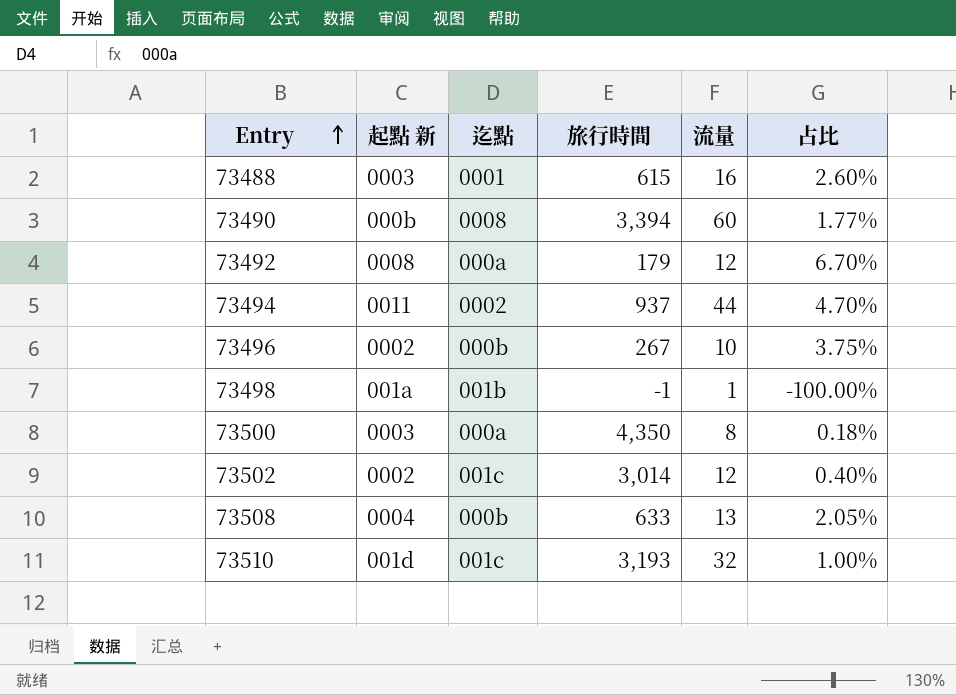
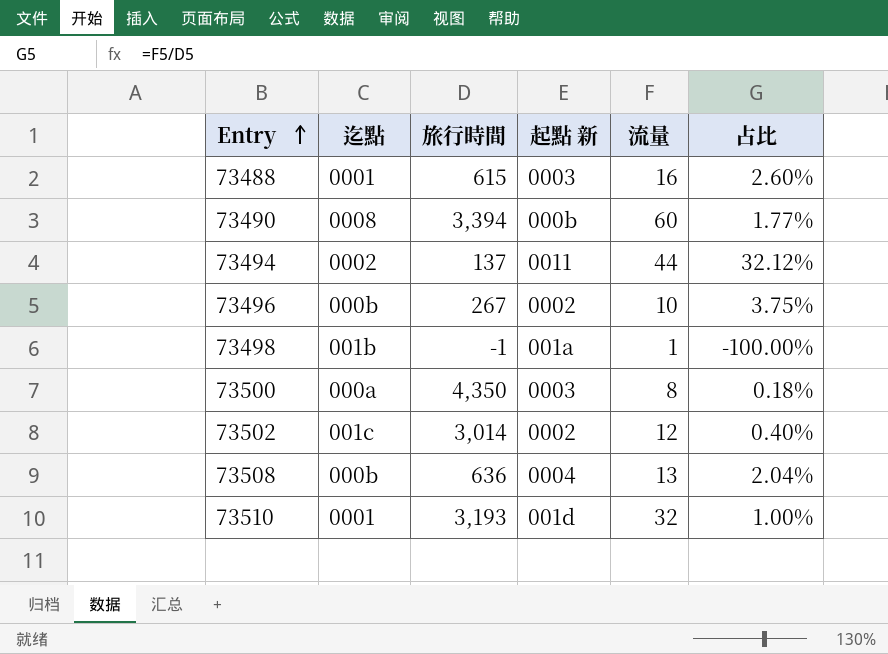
column 起點 新 | position: 2 -> 4
row 73492: 0008 | 000a | 179 | 12 | 6.70% -> none
73494 | 旅行時間: 937 -> 137
73494 | 占比: 4.70% -> 32.12%
73508 | 旅行時間: 633 -> 636
73508 | 占比: 2.05% -> 2.04%
73510 | 迄點: 001c -> 0001

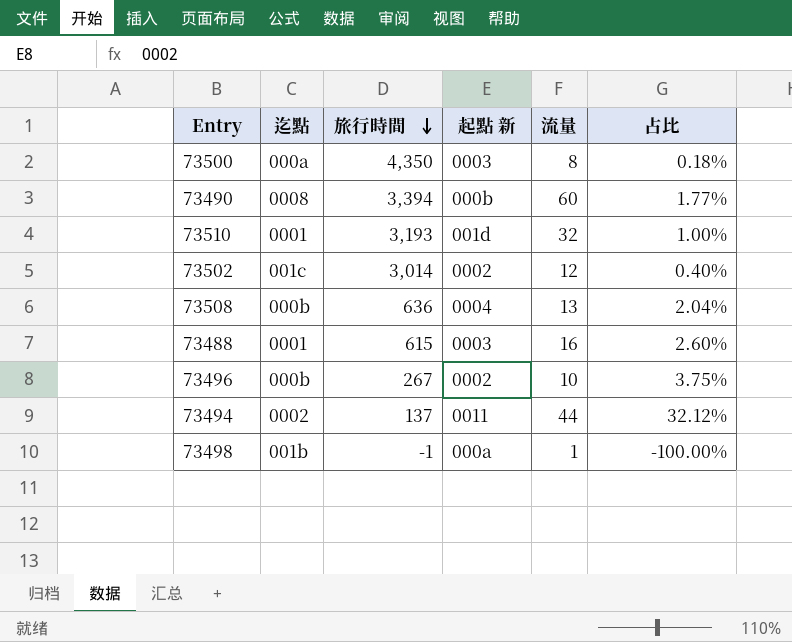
row order: Entry ascending -> 旅行時間 descending
73498 | 起點 新: 001a -> 000a

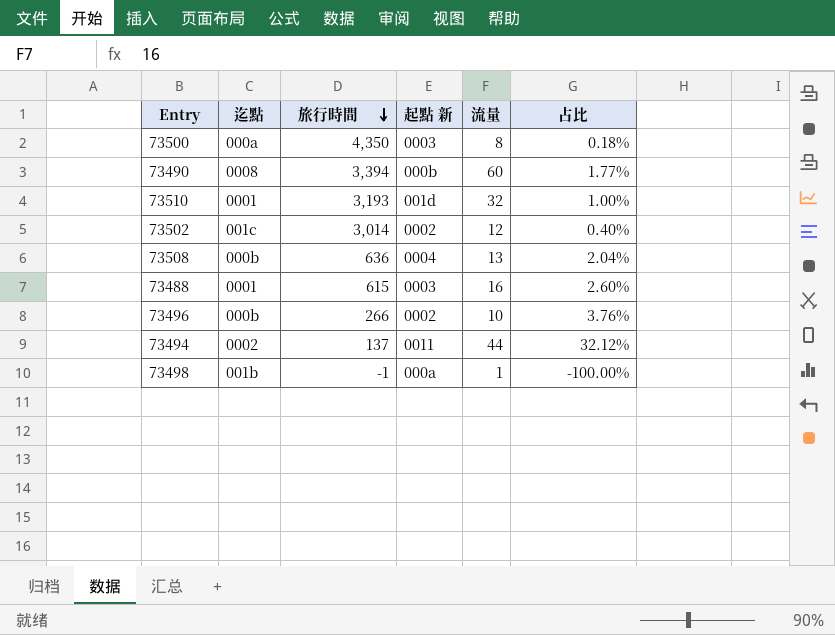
73496 | 旅行時間: 267 -> 266
73496 | 占比: 3.75% -> 3.76%

